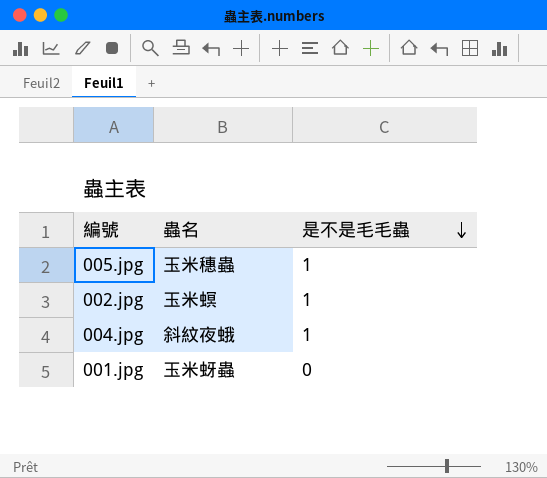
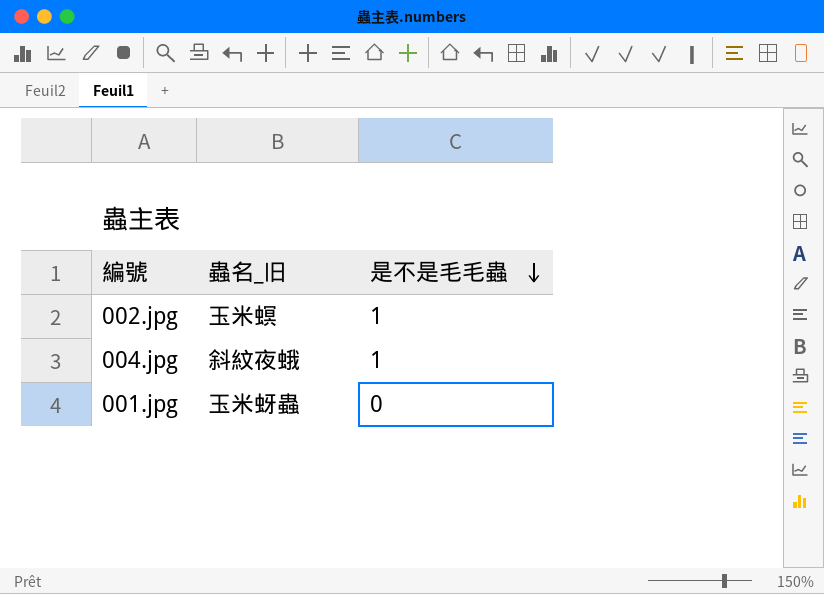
column name: 蟲名 -> 蟲名_旧
row 005.jpg: 玉米穗蟲 | 1 -> none

